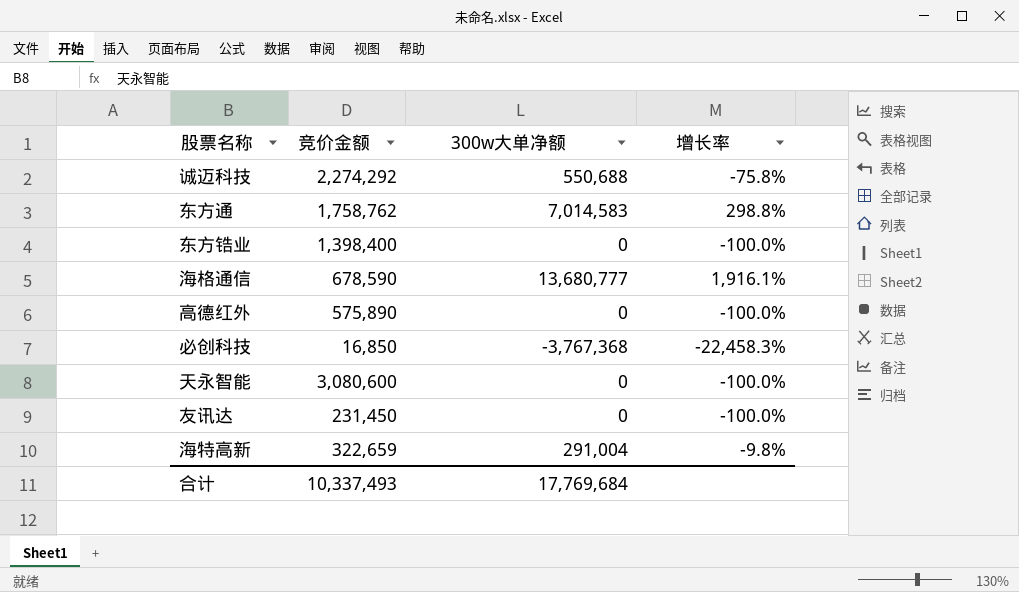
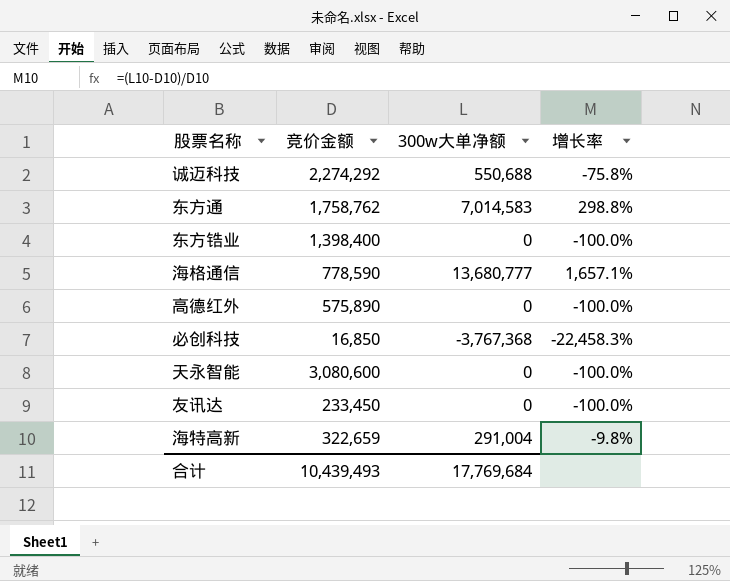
海格通信 | 竞价金额: 678,590 -> 778,590
海格通信 | 增长率: 1,916.1% -> 1,657.1%
友讯达 | 竞价金额: 231,450 -> 233,450
合计 | 竞价金额: 10,337,493 -> 10,439,493

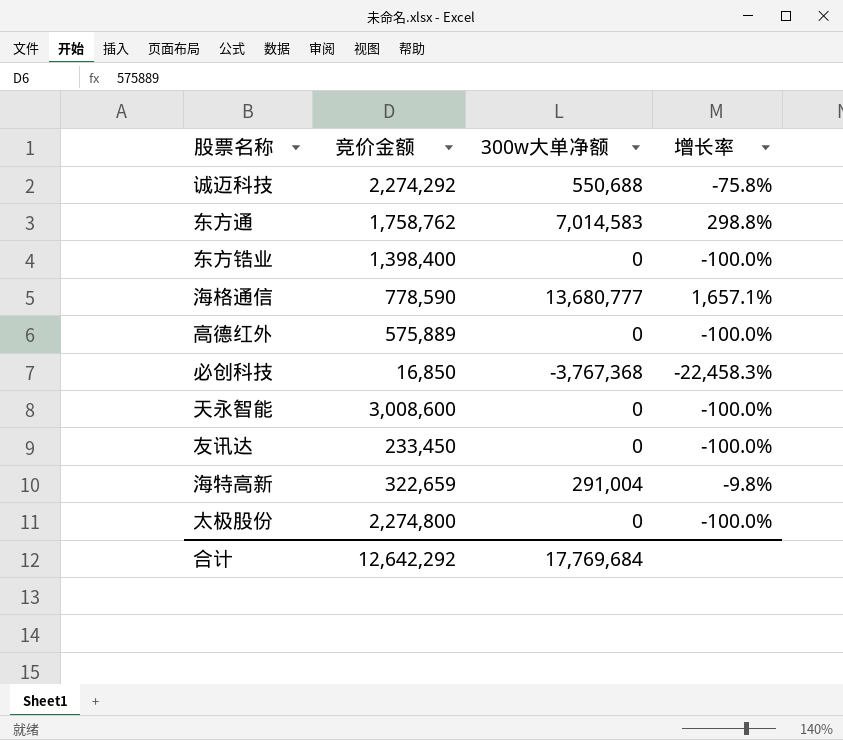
高德红外 | 竞价金额: 575,890 -> 575,889
天永智能 | 竞价金额: 3,080,600 -> 3,008,600
row 太极股份: none -> 2,274,800 | 0 | -100.0%
合计 | 竞价金额: 10,439,493 -> 12,642,292

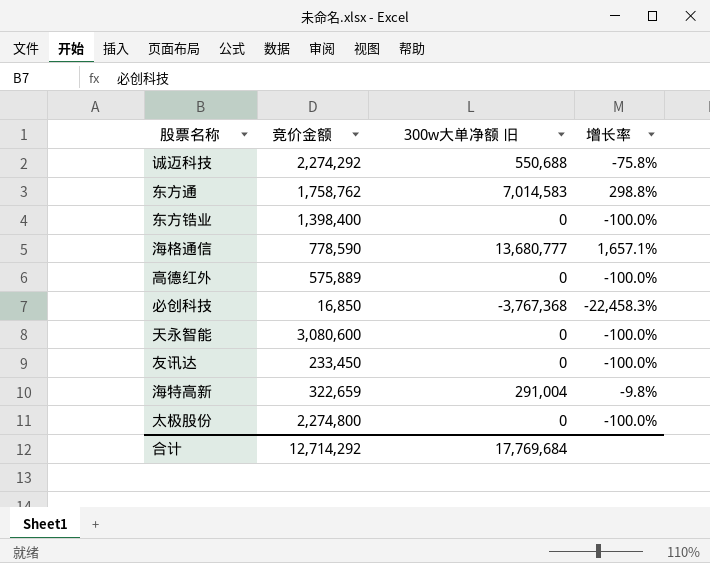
column name: 300w大单净额 -> 300w大单净额 旧
天永智能 | 竞价金额: 3,008,600 -> 3,080,600
合计 | 竞价金额: 12,642,292 -> 12,714,292

